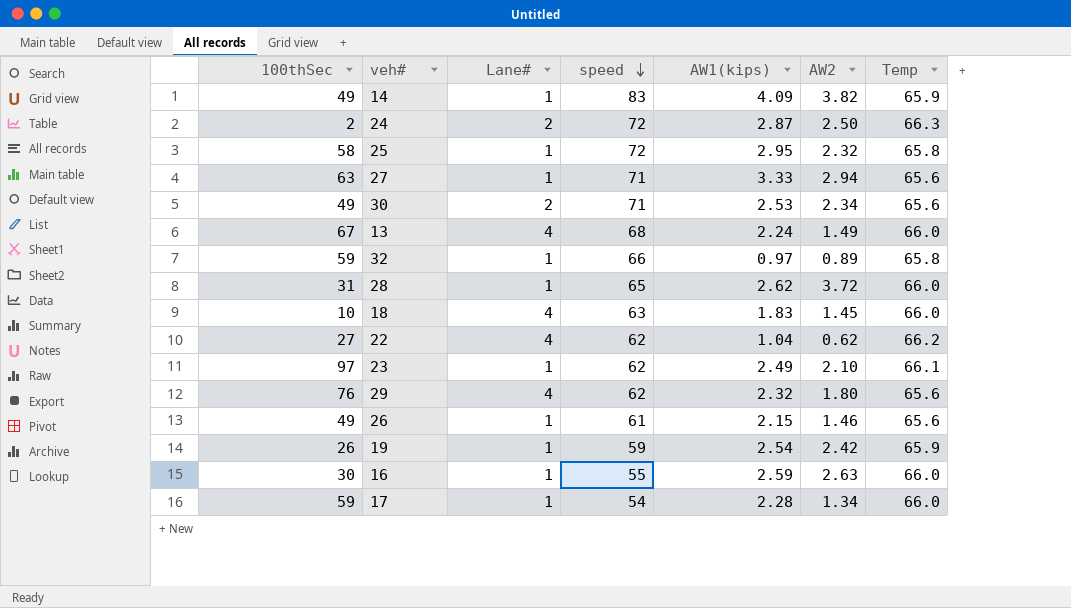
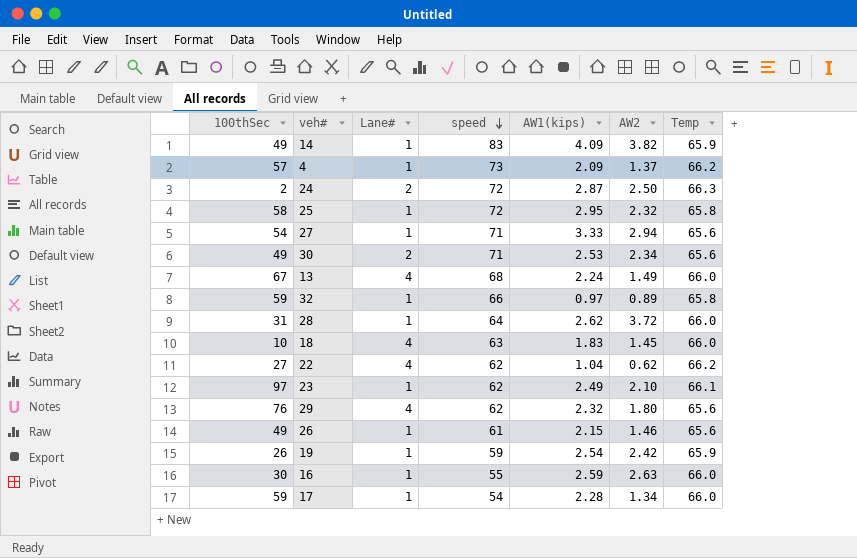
row 4: none -> 57 | 1 | 73 | 2.09 | 1.37 | 66.2
27 | 100thSec: 63 -> 54
28 | speed: 65 -> 64

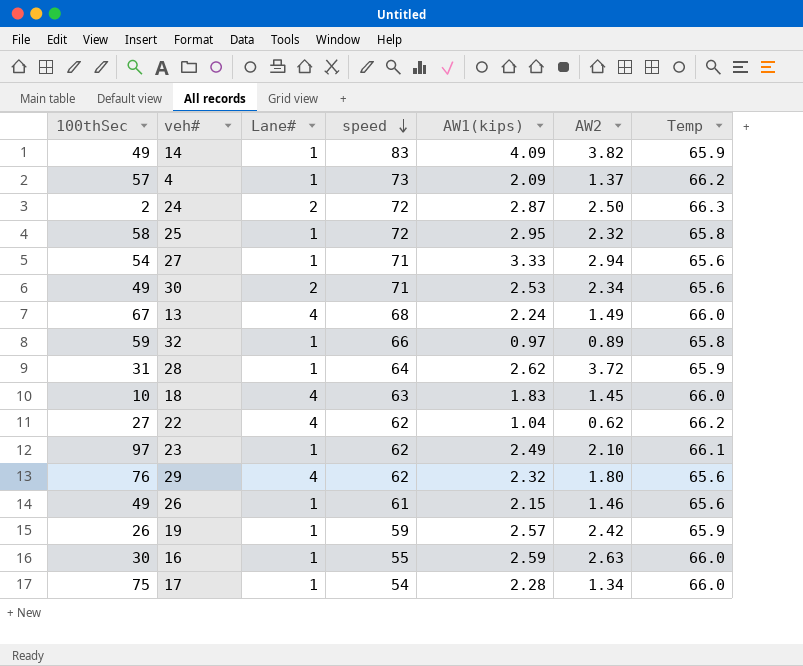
28 | Temp: 66.0 -> 65.9
19 | AW1(kips): 2.54 -> 2.57
17 | 100thSec: 59 -> 75

